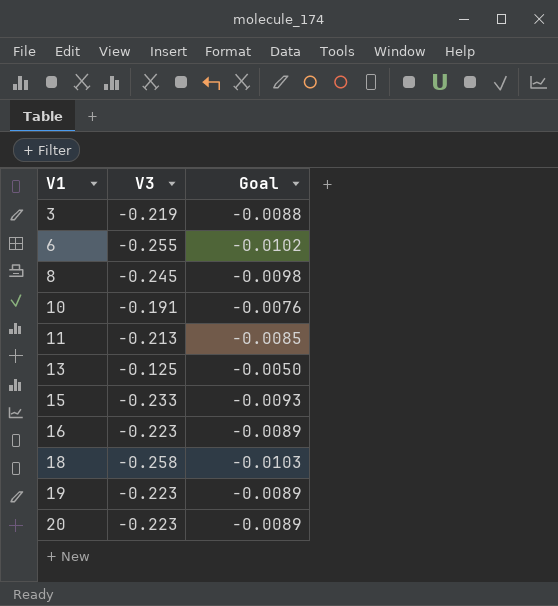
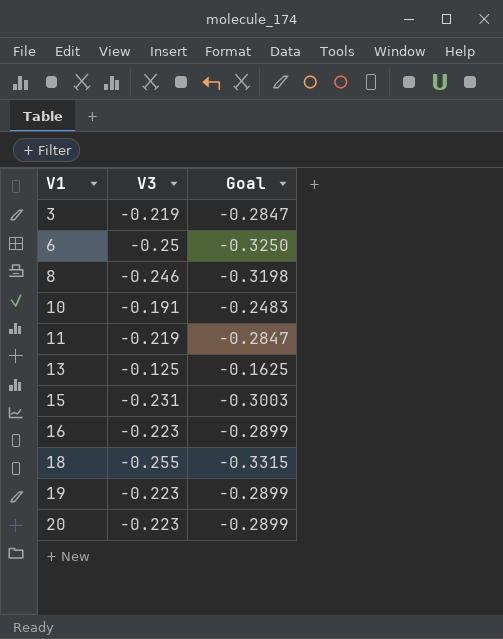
column Goal | formula: [V3] * 0.04 -> [V3] * 1.3
6 | V3: -0.255 -> -0.25
8 | V3: -0.245 -> -0.246
11 | V3: -0.213 -> -0.219
15 | V3: -0.233 -> -0.231
18 | V3: -0.258 -> -0.255

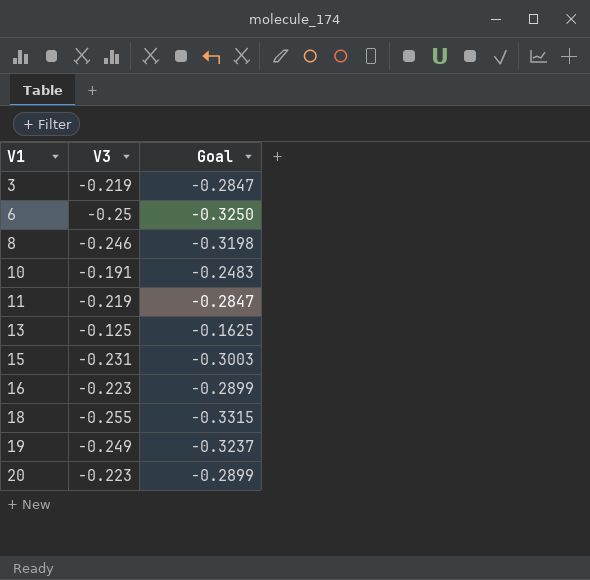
19 | V3: -0.223 -> -0.249
19 | Goal: -0.2899 -> -0.3237

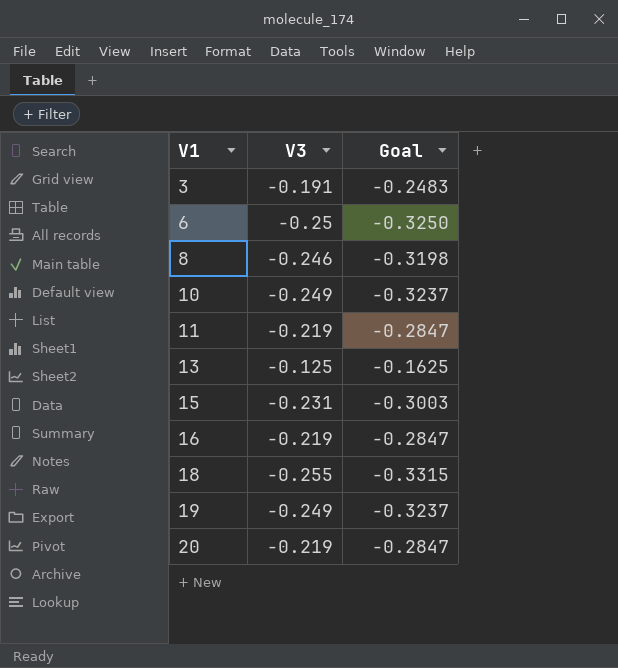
3 | V3: -0.219 -> -0.191
3 | Goal: -0.2847 -> -0.2483
10 | V3: -0.191 -> -0.249
10 | Goal: -0.2483 -> -0.3237
16 | V3: -0.223 -> -0.219
16 | Goal: -0.2899 -> -0.2847
20 | V3: -0.223 -> -0.219
20 | Goal: -0.2899 -> -0.2847

